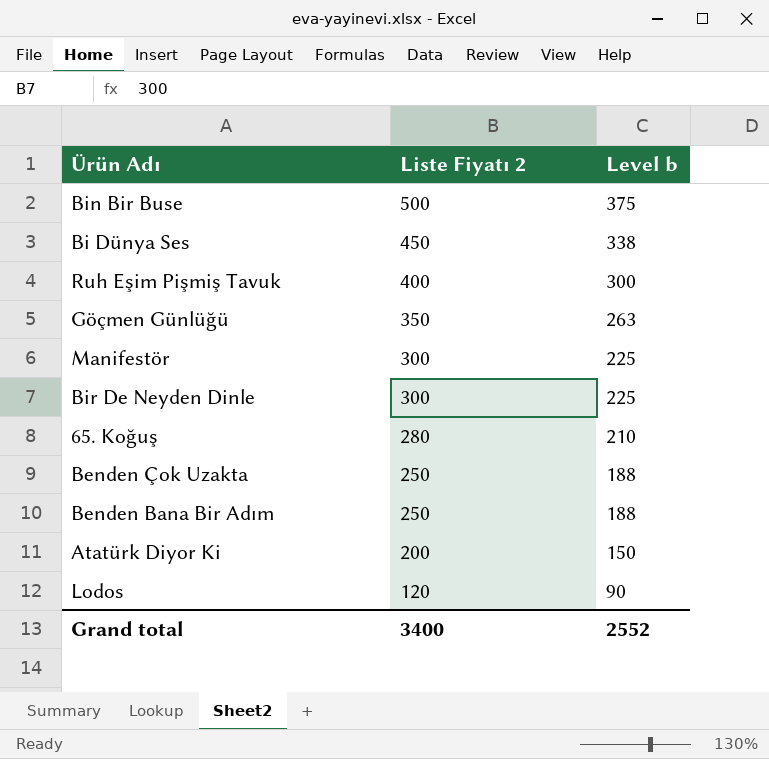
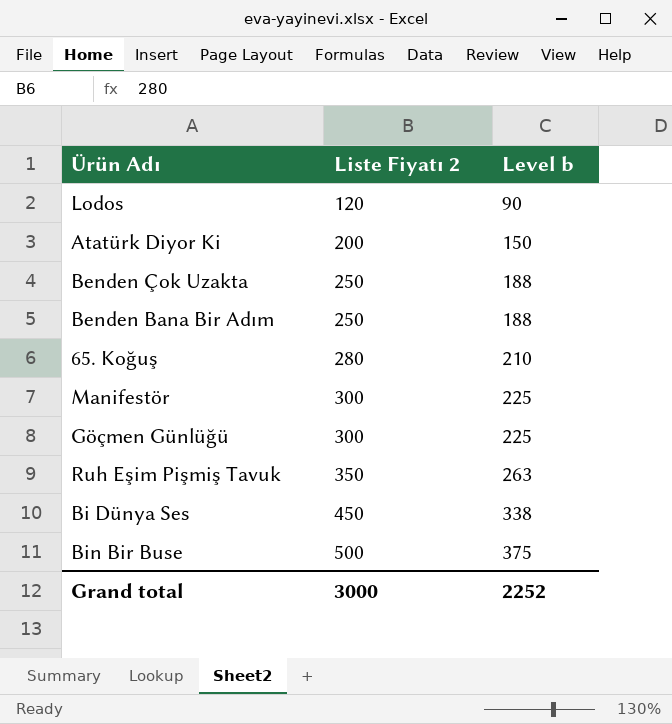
row order: Liste Fiyatı 2 descending -> Liste Fiyatı 2 ascending
row Bir De Neyden Dinle: 300 | 225 -> none
Göçmen Günlüğü | Liste Fiyatı 2: 350 -> 300
Göçmen Günlüğü | Level b: 263 -> 225
Ruh Eşim Pişmiş Tavuk | Liste Fiyatı 2: 400 -> 350
Ruh Eşim Pişmiş Tavuk | Level b: 300 -> 263
Grand total | Liste Fiyatı 2: 3400 -> 3000
Grand total | Level b: 2552 -> 2252

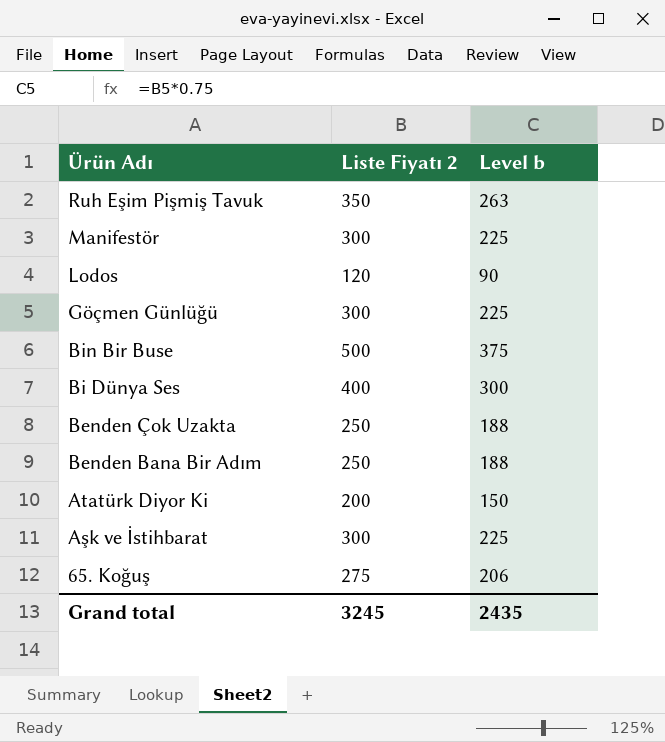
row order: Liste Fiyatı 2 ascending -> Ürün Adı descending
Bi Dünya Ses | Liste Fiyatı 2: 450 -> 400
Bi Dünya Ses | Level b: 338 -> 300
row Aşk ve İstihbarat: none -> 300 | 225
65. Koğuş | Liste Fiyatı 2: 280 -> 275
65. Koğuş | Level b: 210 -> 206
Grand total | Liste Fiyatı 2: 3000 -> 3245
Grand total | Level b: 2252 -> 2435

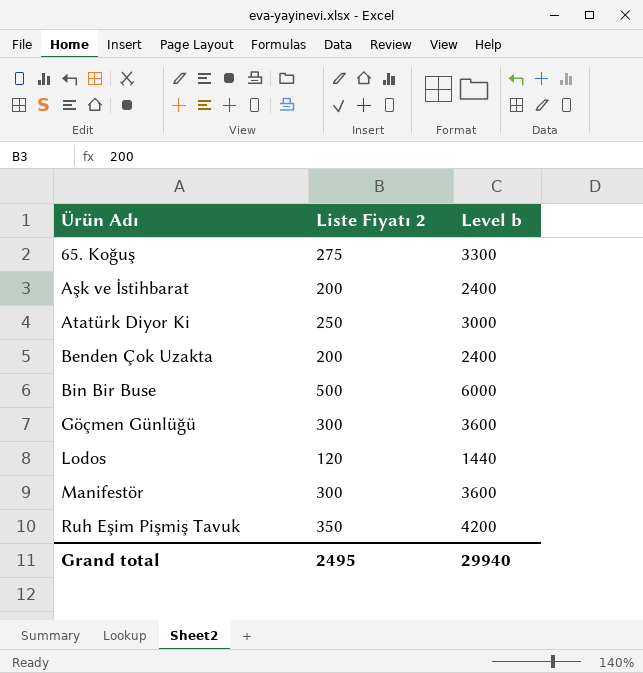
row order: Ürün Adı descending -> Ürün Adı ascending
column Level b | formula: [Liste Fiyatı 2] * 0.75 -> [Liste Fiyatı 2] * 12
row Bi Dünya Ses: 400 | 300 -> none
row Benden Bana Bir Adım: 250 | 188 -> none
Aşk ve İstihbarat | Liste Fiyatı 2: 300 -> 200
Atatürk Diyor Ki | Liste Fiyatı 2: 200 -> 250
Benden Çok Uzakta | Liste Fiyatı 2: 250 -> 200
Grand total | Liste Fiyatı 2: 3245 -> 2495
Grand total | Level b: 2435 -> 29940

